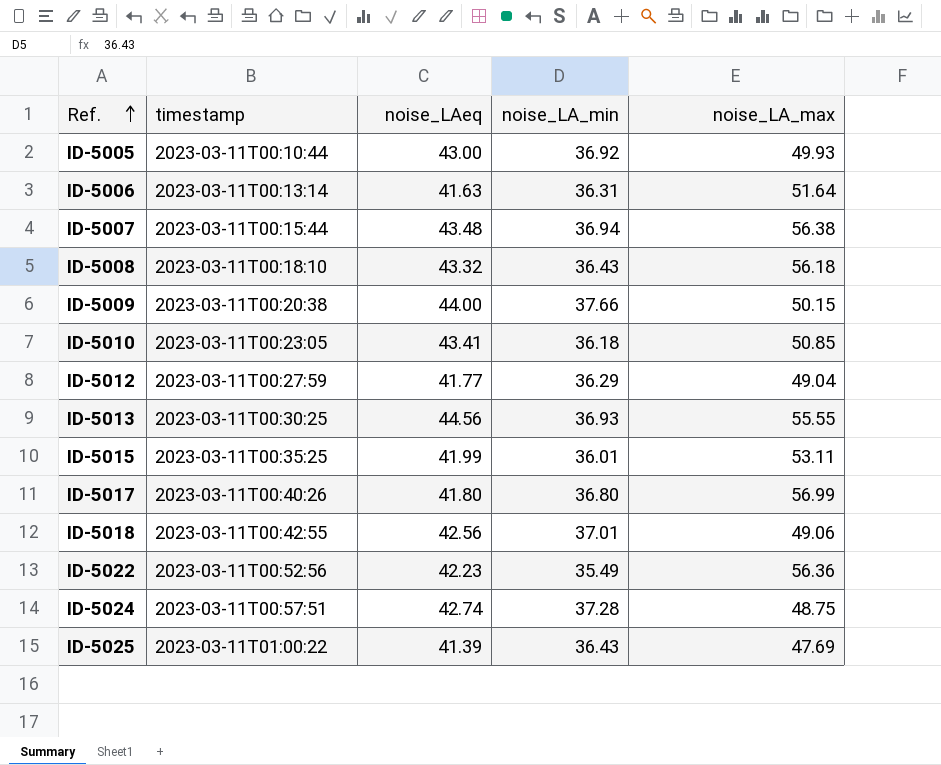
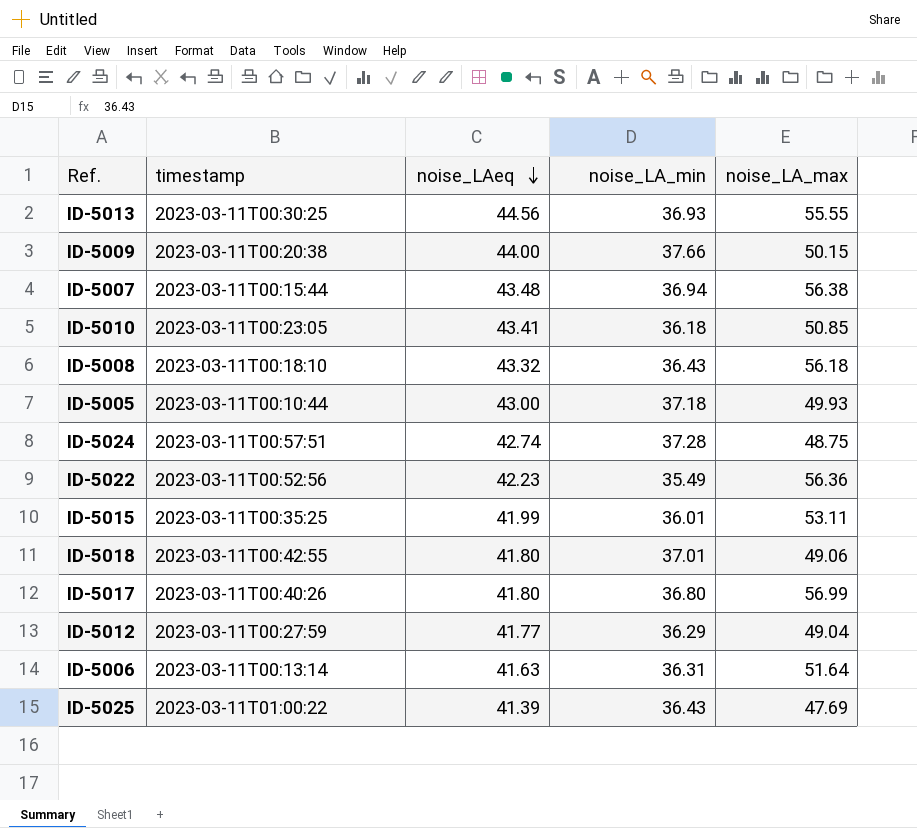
row order: Ref. ascending -> noise_LAeq descending
ID-5005 | noise_LA_min: 36.92 -> 37.18
ID-5018 | noise_LAeq: 42.56 -> 41.80

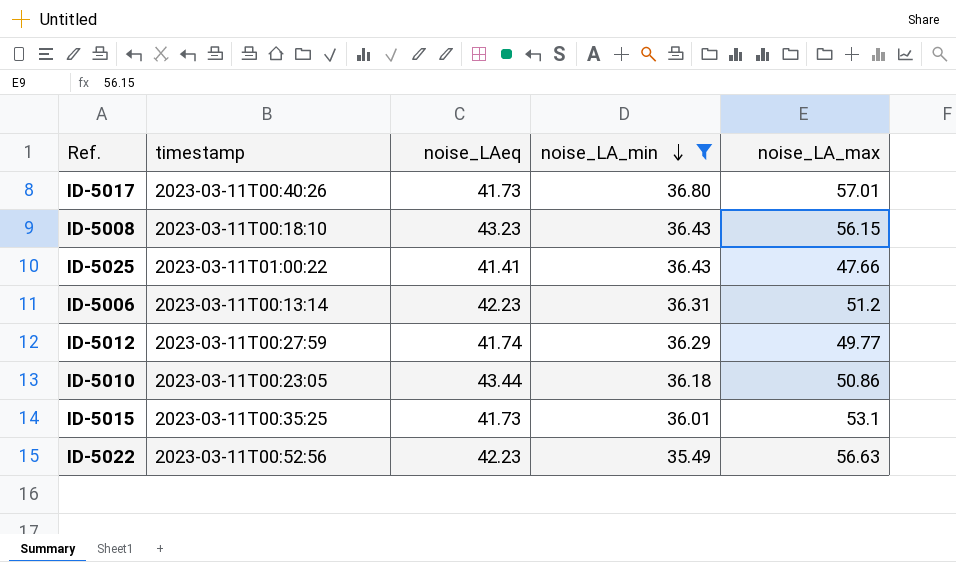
filter: none -> noise_LA_min <= 36.80
row order: noise_LAeq descending -> noise_LA_min descending
ID-5017 | noise_LAeq: 41.80 -> 41.73
ID-5017 | noise_LA_max: 56.99 -> 57.01
ID-5008 | noise_LAeq: 43.32 -> 43.23
ID-5008 | noise_LA_max: 56.18 -> 56.15
ID-5025 | noise_LAeq: 41.39 -> 41.41
ID-5025 | noise_LA_max: 47.69 -> 47.66
ID-5006 | noise_LAeq: 41.63 -> 42.23
ID-5006 | noise_LA_max: 51.64 -> 51.2
ID-5012 | noise_LAeq: 41.77 -> 41.74
ID-5012 | noise_LA_max: 49.04 -> 49.77
ID-5010 | noise_LAeq: 43.41 -> 43.44
ID-5010 | noise_LA_max: 50.85 -> 50.86
ID-5015 | noise_LAeq: 41.99 -> 41.73
ID-5015 | noise_LA_max: 53.11 -> 53.1
ID-5022 | noise_LA_max: 56.36 -> 56.63

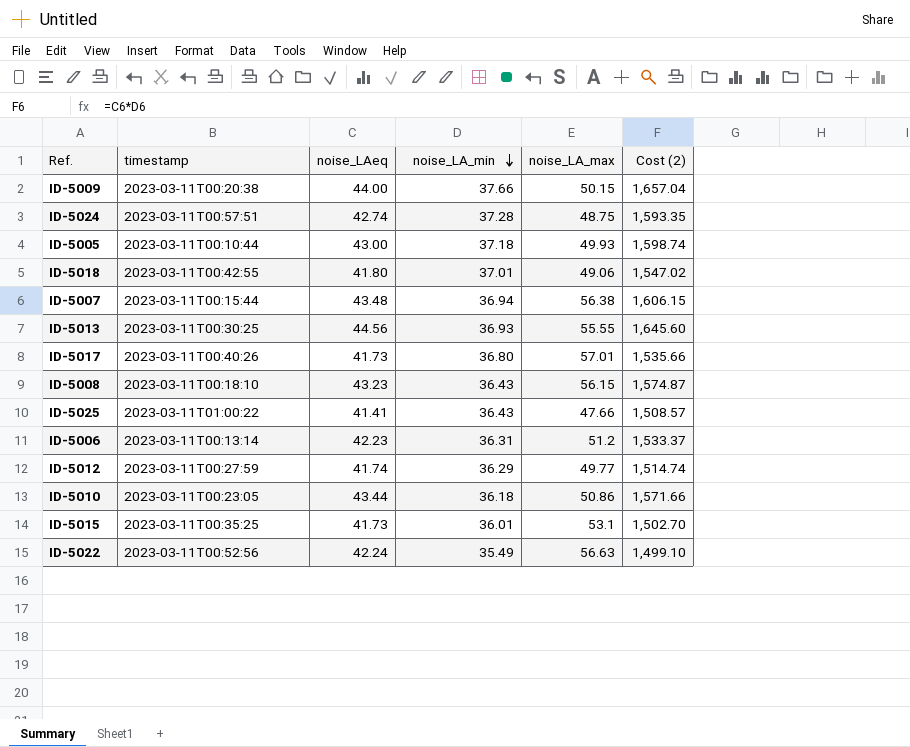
filter: noise_LA_min <= 36.80 -> none
column Cost (2) | formula: none -> [noise_LAeq] * [noise_LA_min]
ID-5022 | noise_LAeq: 42.23 -> 42.24

